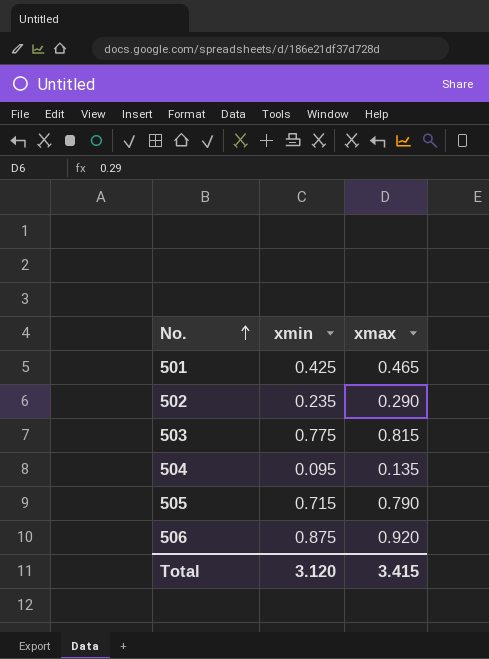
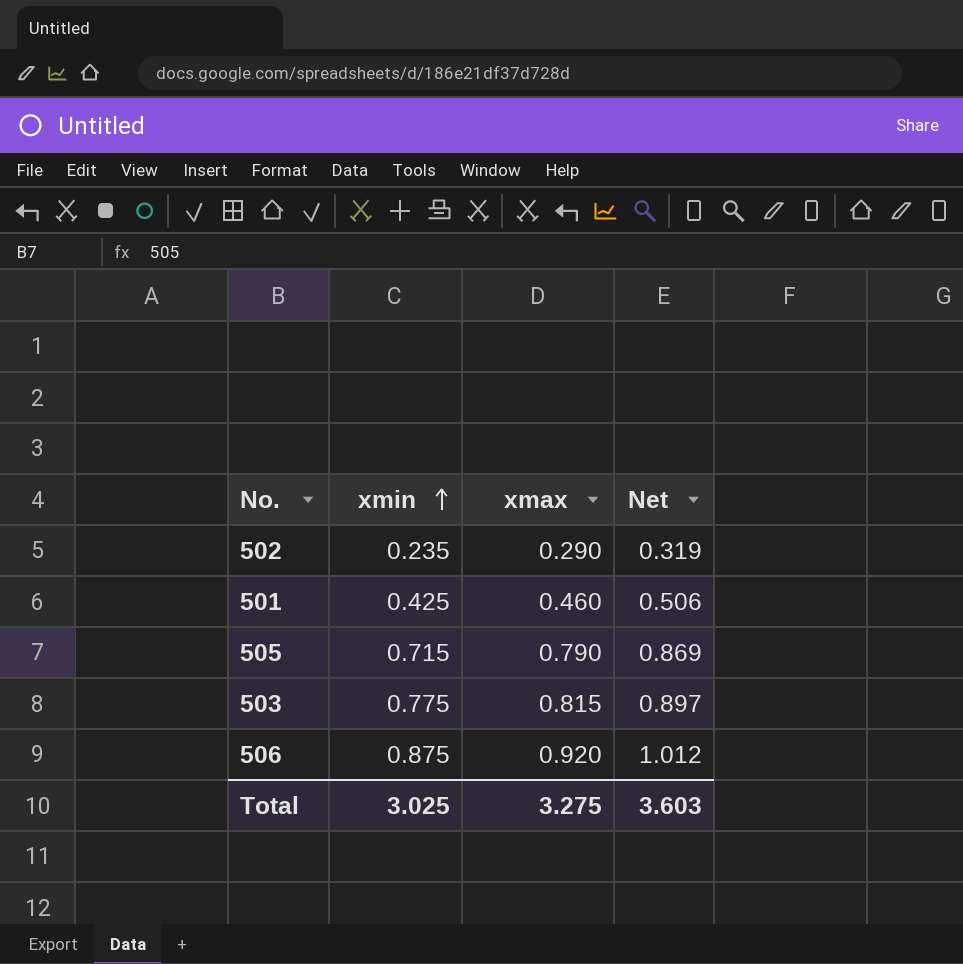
row order: No. ascending -> xmin ascending
column Net | formula: none -> [xmax] * 1.1
row 504: 0.095 | 0.135 -> none
501 | xmax: 0.465 -> 0.460
Total | xmin: 3.120 -> 3.025
Total | xmax: 3.415 -> 3.275

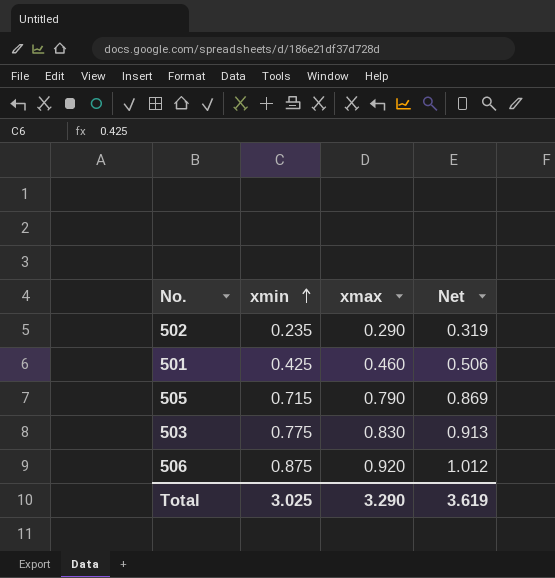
503 | xmax: 0.815 -> 0.830
503 | Net: 0.897 -> 0.913
Total | xmax: 3.275 -> 3.290
Total | Net: 3.603 -> 3.619

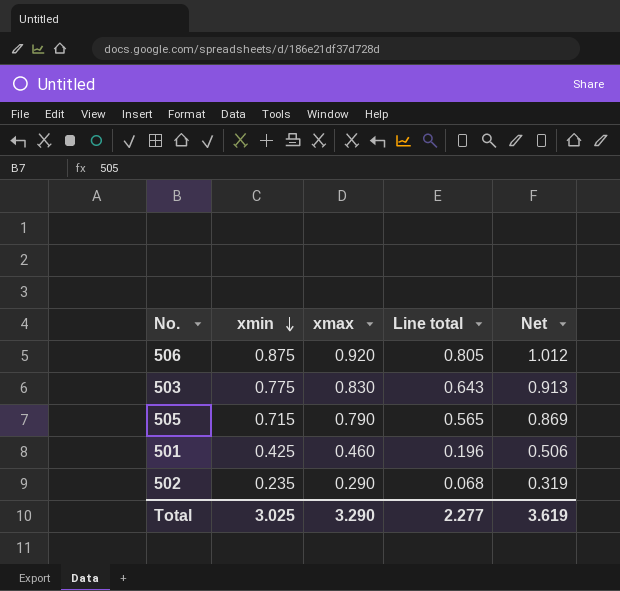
row order: xmin ascending -> xmin descending
column Line total | formula: none -> [xmin] * [xmax]

